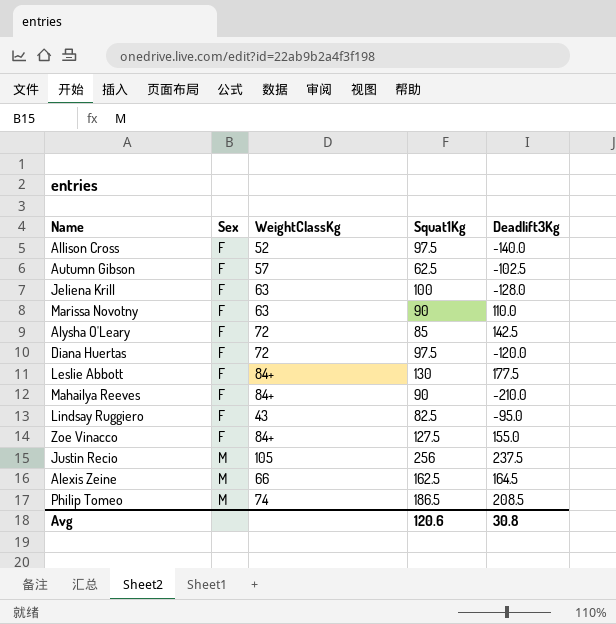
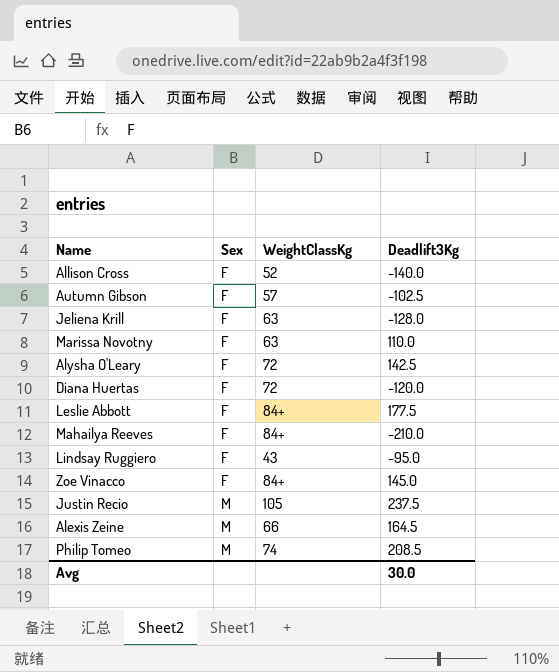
column Squat1Kg | position: 4 -> none
Zoe Vinacco | Deadlift3Kg: 155.0 -> 145.0
Avg | Deadlift3Kg: 30.8 -> 30.0

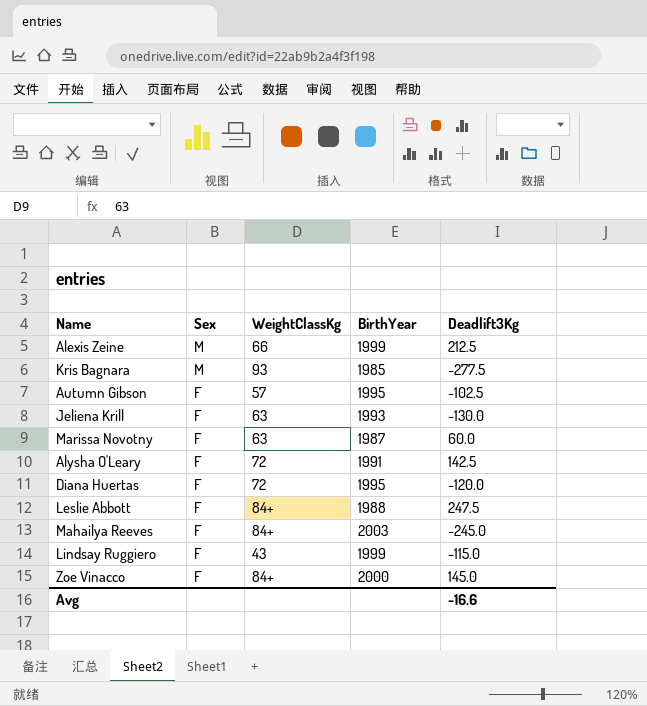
row order: Sex ascending -> Sex descending
column BirthYear | position: none -> 4
row Allison Cross: F | 52 | -140.0 -> none
row Justin Recio: M | 105 | 237.5 -> none
row Philip Tomeo: M | 74 | 208.5 -> none
Alexis Zeine | Deadlift3Kg: 164.5 -> 212.5
row Kris Bagnara: none -> M | 93 | 1985 | -277.5
Jeliena Krill | Deadlift3Kg: -128.0 -> -130.0
Marissa Novotny | Deadlift3Kg: 110.0 -> 60.0
Leslie Abbott | Deadlift3Kg: 177.5 -> 247.5
Mahailya Reeves | Deadlift3Kg: -210.0 -> -245.0
Lindsay Ruggiero | Deadlift3Kg: -95.0 -> -115.0
Avg | Deadlift3Kg: 30.0 -> -16.6

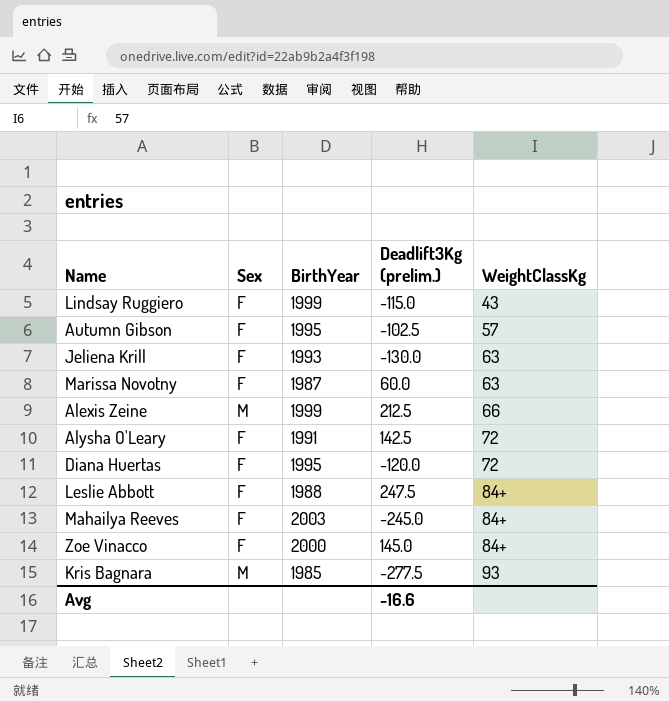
row order: Sex descending -> WeightClassKg ascending
column name: Deadlift3Kg -> Deadlift3Kg (prelim.)
column WeightClassKg | position: 3 -> 5

